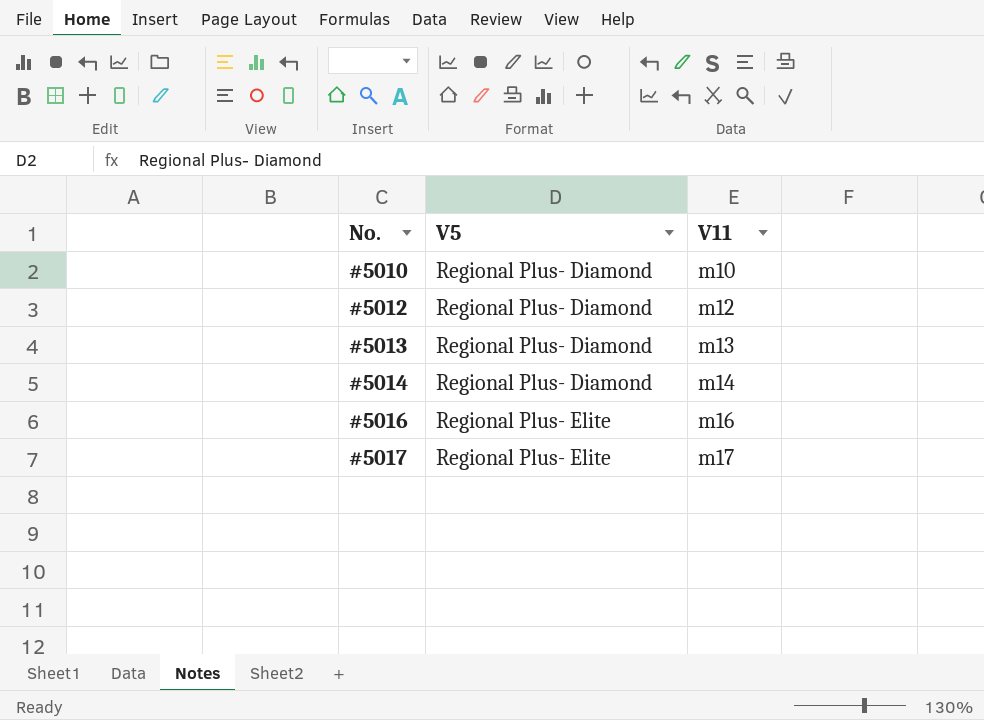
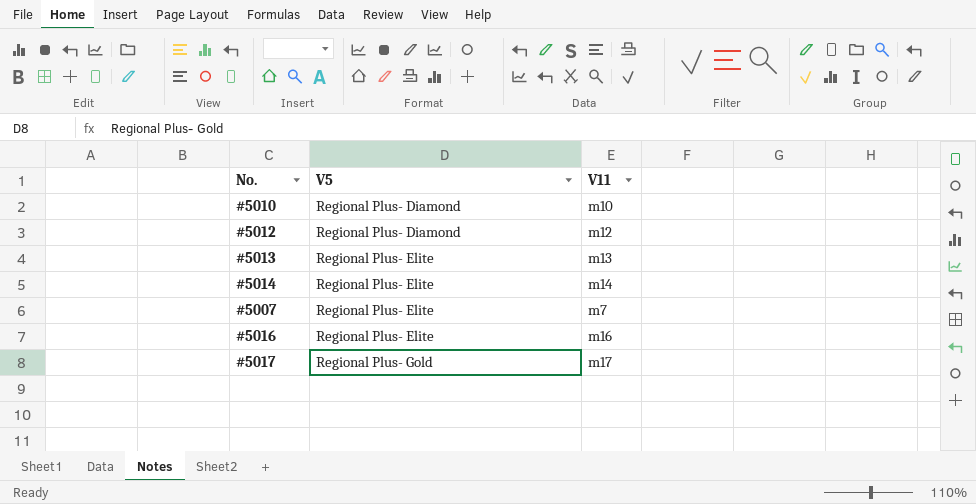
#5013 | V5: Regional Plus- Diamond -> Regional Plus- Elite
#5014 | V5: Regional Plus- Diamond -> Regional Plus- Elite
row #5007: none -> Regional Plus- Elite | m7
#5017 | V5: Regional Plus- Elite -> Regional Plus- Gold

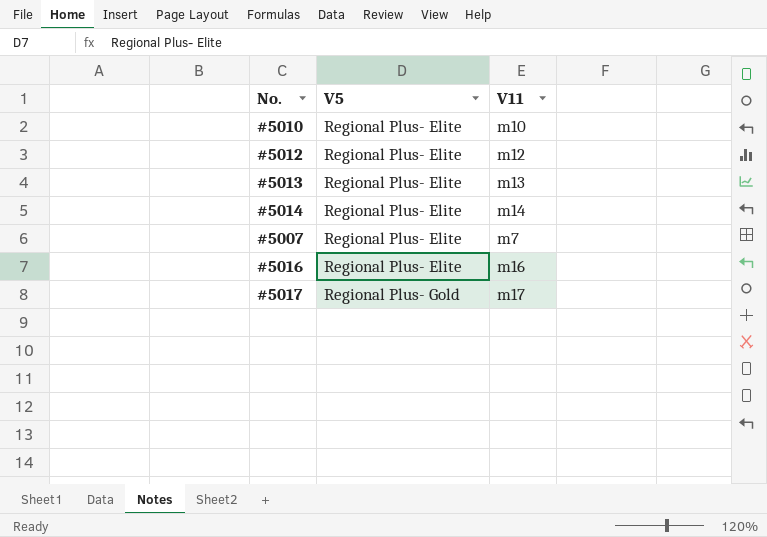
#5010 | V5: Regional Plus- Diamond -> Regional Plus- Elite
#5012 | V5: Regional Plus- Diamond -> Regional Plus- Elite

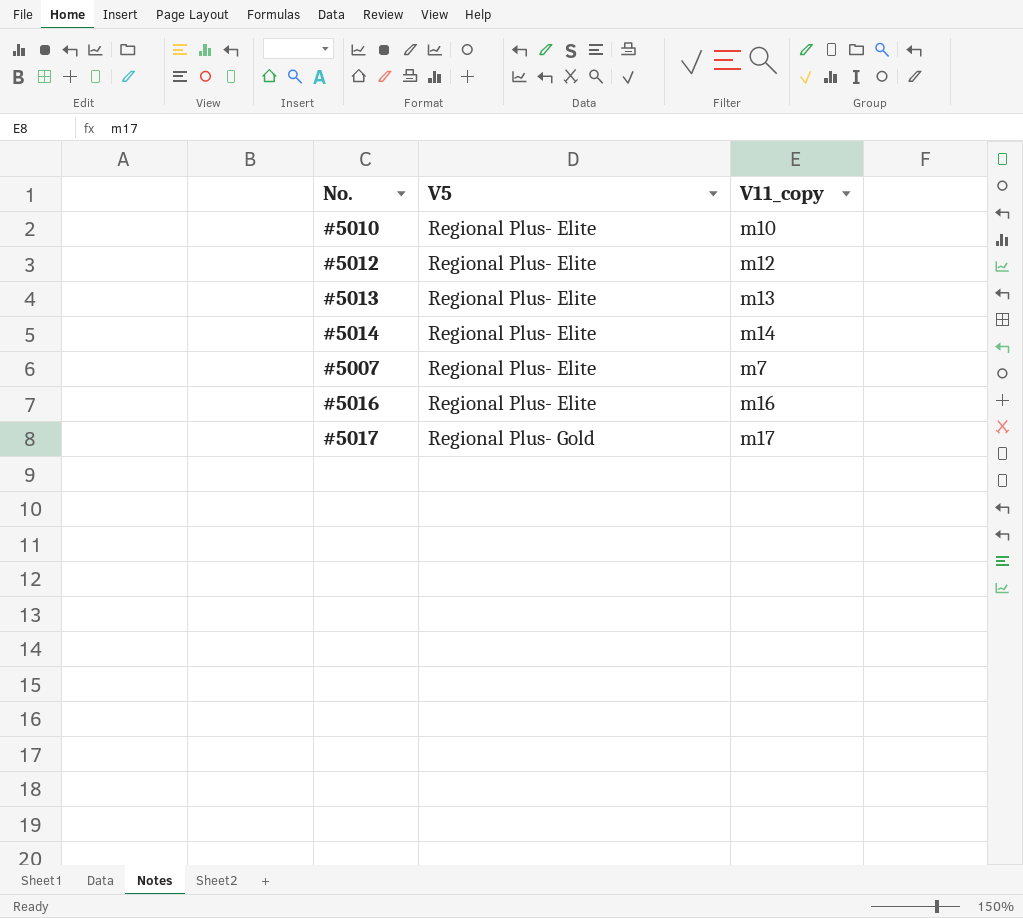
column name: V11 -> V11_copy

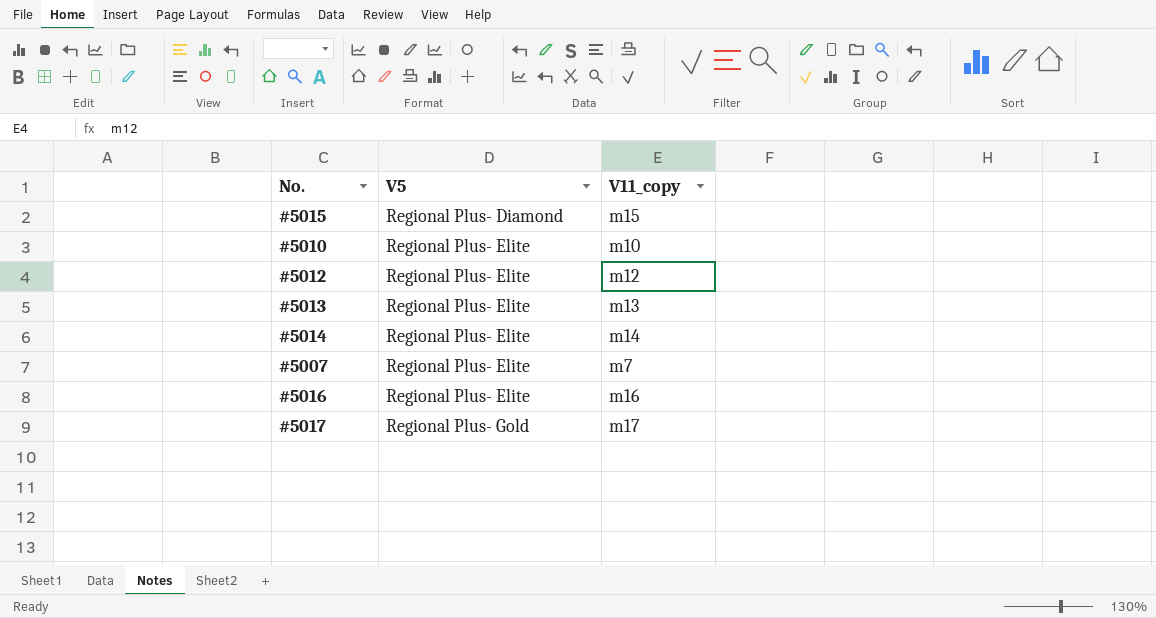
row #5015: none -> Regional Plus- Diamond | m15

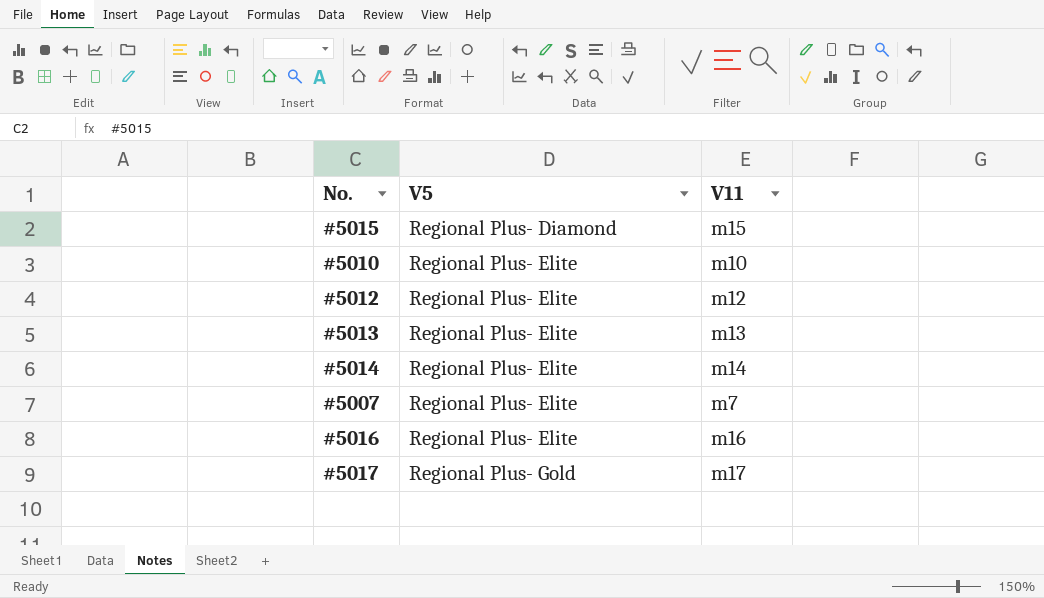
column name: V11_copy -> V11

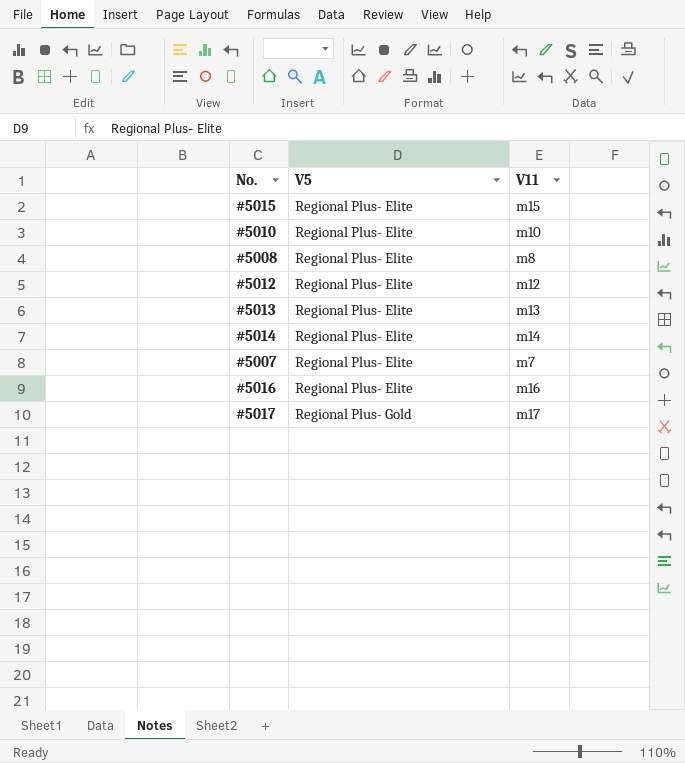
#5015 | V5: Regional Plus- Diamond -> Regional Plus- Elite
row #5008: none -> Regional Plus- Elite | m8

